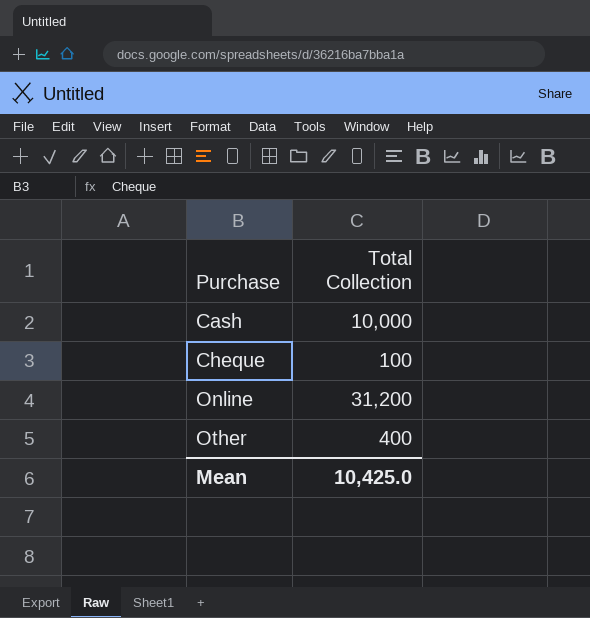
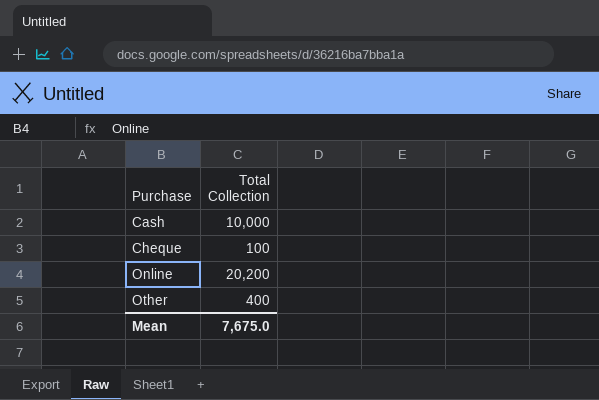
Online | Total Collection: 31,200 -> 20,200
Mean | Total Collection: 10,425.0 -> 7,675.0

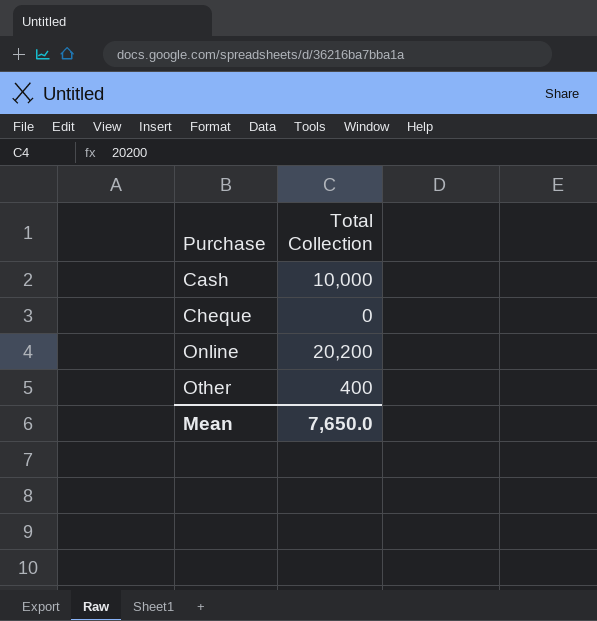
Cheque | Total Collection: 100 -> 0
Mean | Total Collection: 7,675.0 -> 7,650.0

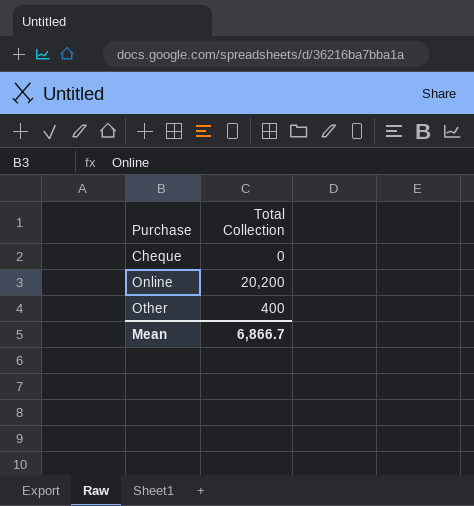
row Cash: 10,000 -> none
Mean | Total Collection: 7,650.0 -> 6,866.7

